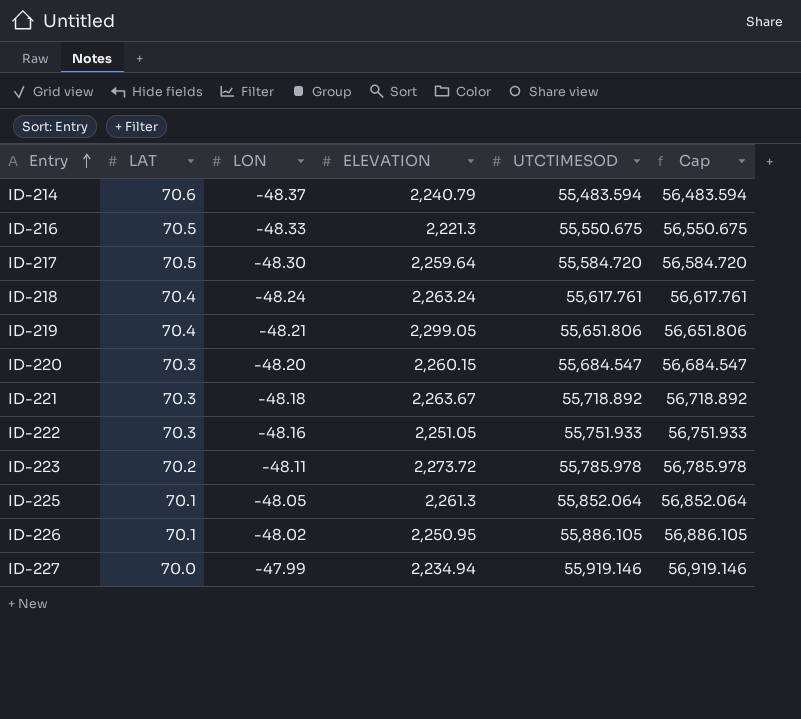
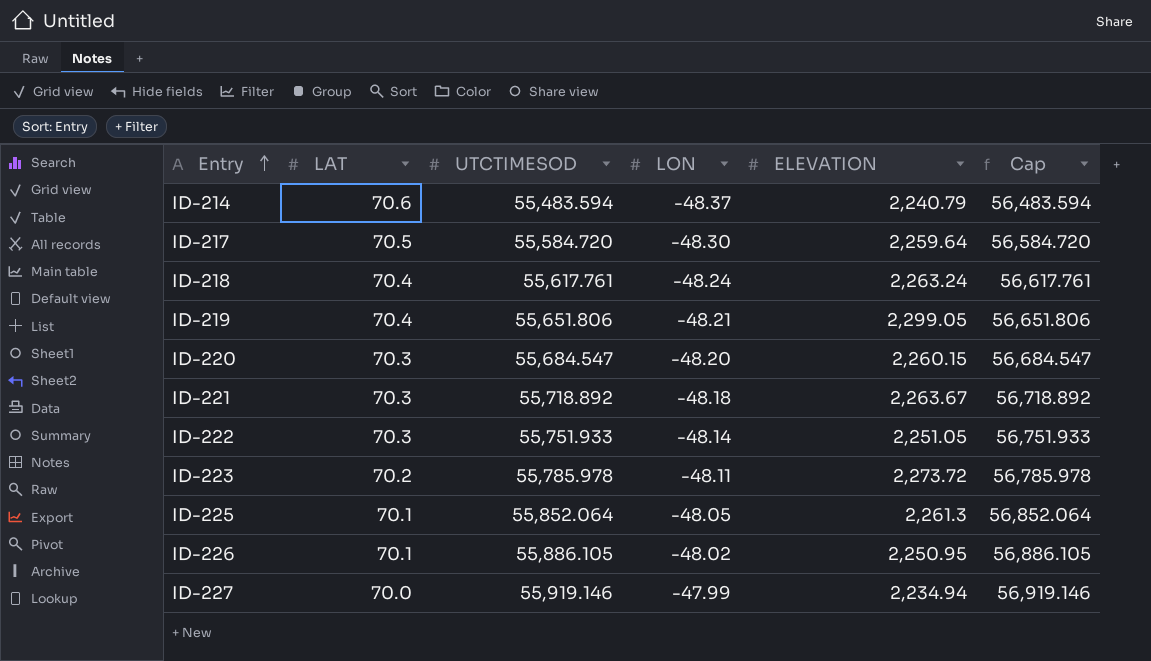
column UTCTIMESOD | position: 5 -> 3
row ID-216: 70.5 | -48.33 | 2,221.3 | 55,550.675 | 56,550.675 -> none
ID-222 | LON: -48.16 -> -48.14

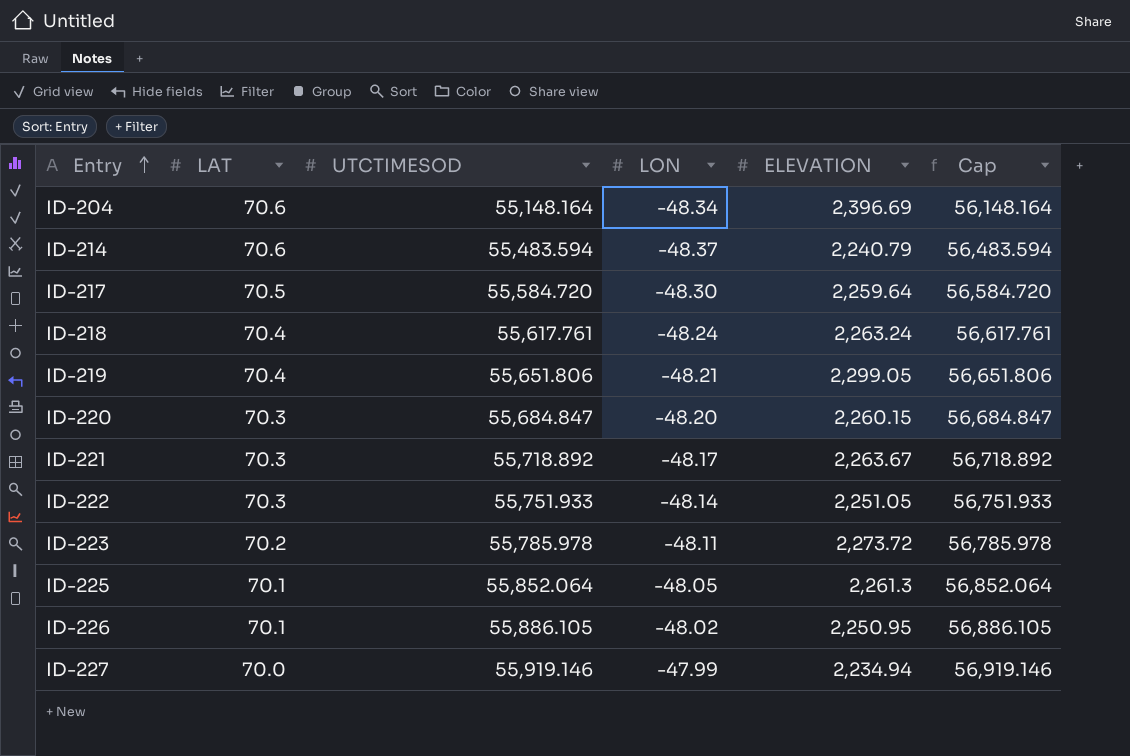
row ID-204: none -> 70.6 | 55,148.164 | -48.34 | 2,396.69 | 56,148.164
ID-220 | UTCTIMESOD: 55,684.547 -> 55,684.847
ID-220 | Cap: 56,684.547 -> 56,684.847
ID-221 | LON: -48.18 -> -48.17

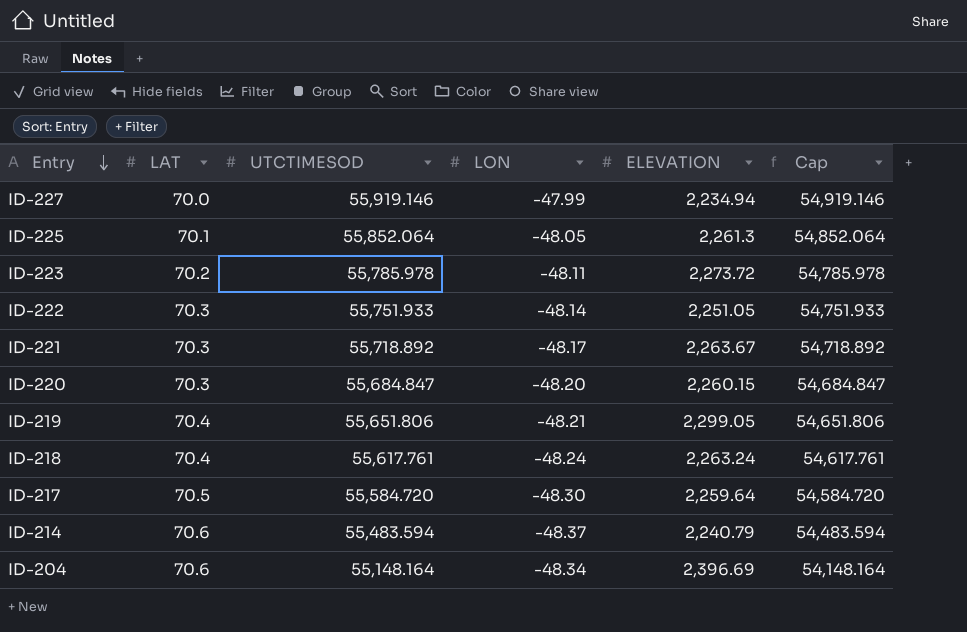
row order: Entry ascending -> Entry descending
column Cap | formula: [UTCTIMESOD] + 1000 -> [UTCTIMESOD] - 1000
row ID-226: 70.1 | 55,886.105 | -48.02 | 2,250.95 | 56,886.105 -> none

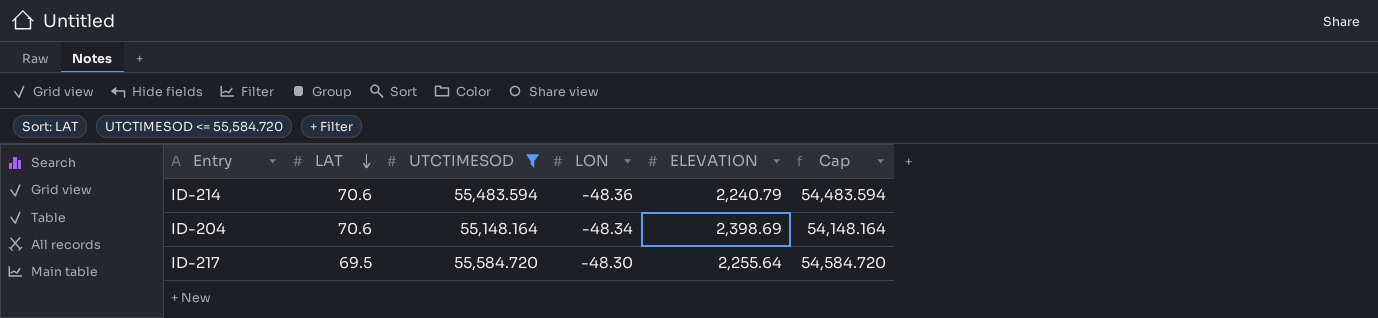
filter: none -> UTCTIMESOD <= 55,584.720
row order: Entry descending -> LAT descending
ID-214 | LON: -48.37 -> -48.36
ID-204 | ELEVATION: 2,396.69 -> 2,398.69
ID-217 | LAT: 70.5 -> 69.5
ID-217 | ELEVATION: 2,259.64 -> 2,255.64

